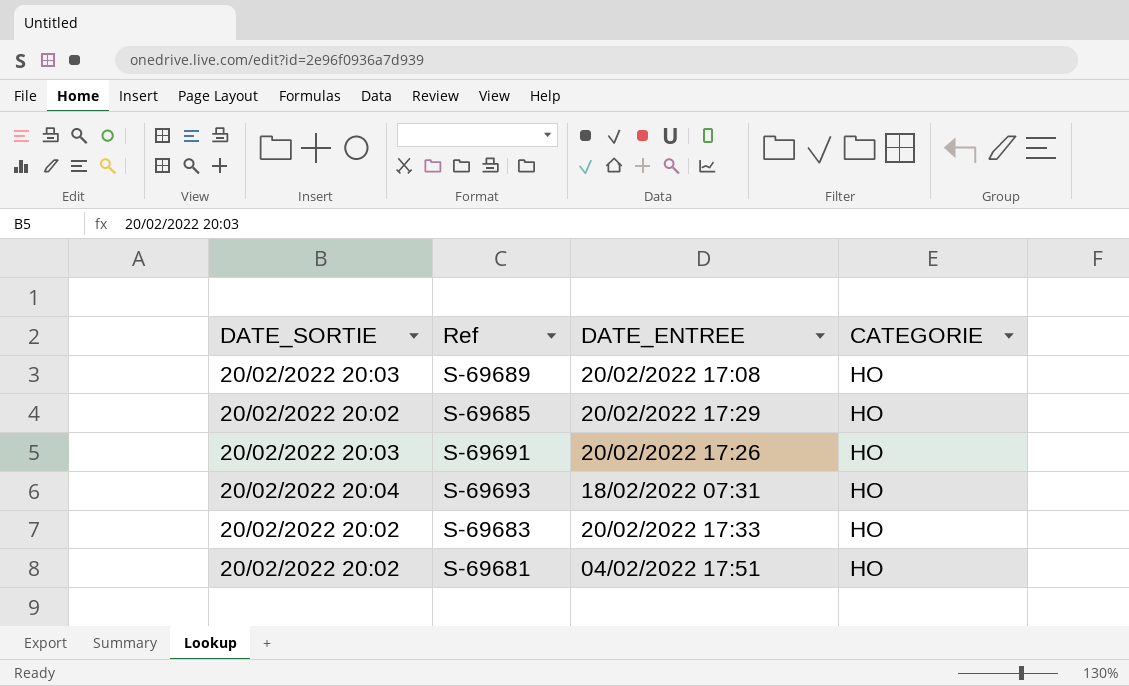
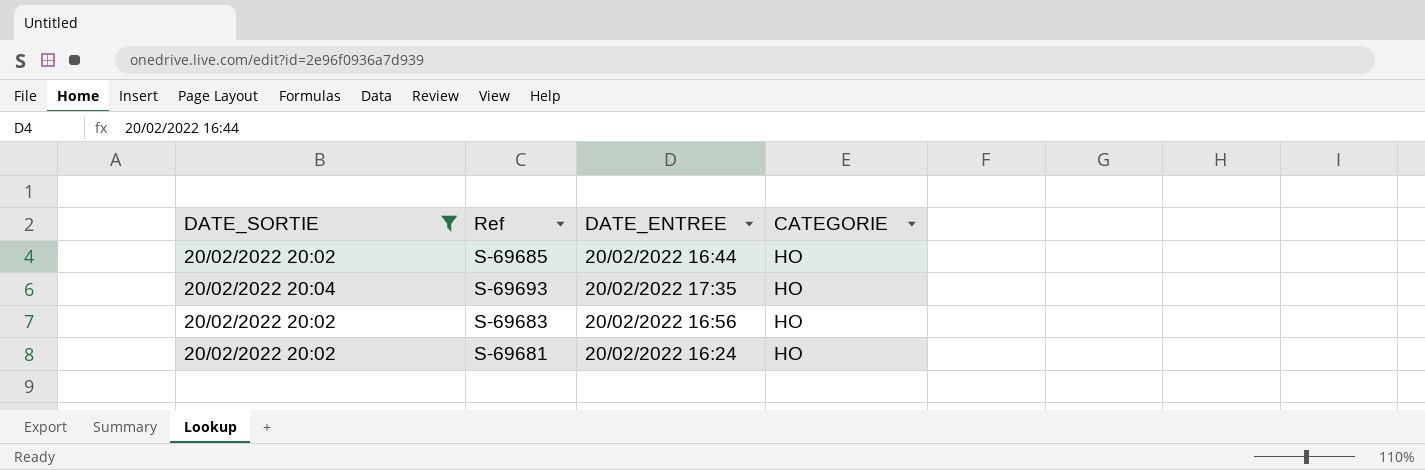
filter: none -> DATE_SORTIE != 20/02/2022 20:03
S-69685 | DATE_ENTREE: 20/02/2022 17:29 -> 20/02/2022 16:44
S-69693 | DATE_ENTREE: 18/02/2022 07:31 -> 20/02/2022 17:35
S-69683 | DATE_ENTREE: 20/02/2022 17:33 -> 20/02/2022 16:56
S-69681 | DATE_ENTREE: 04/02/2022 17:51 -> 20/02/2022 16:24

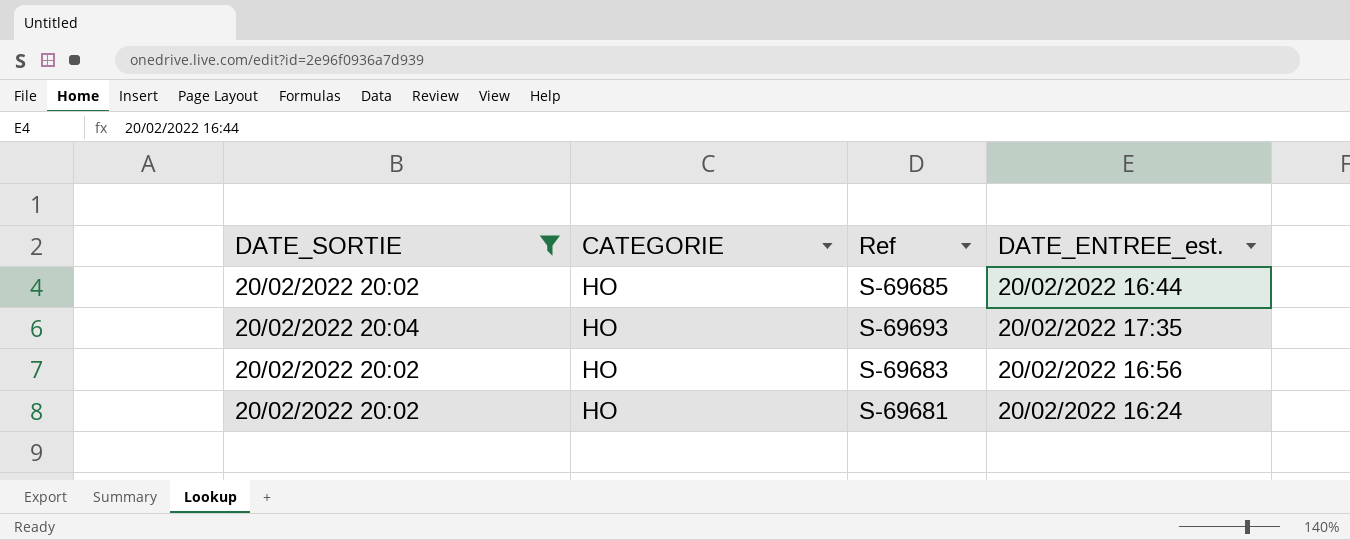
column CATEGORIE | position: 4 -> 2
column name: DATE_ENTREE -> DATE_ENTREE_est.

